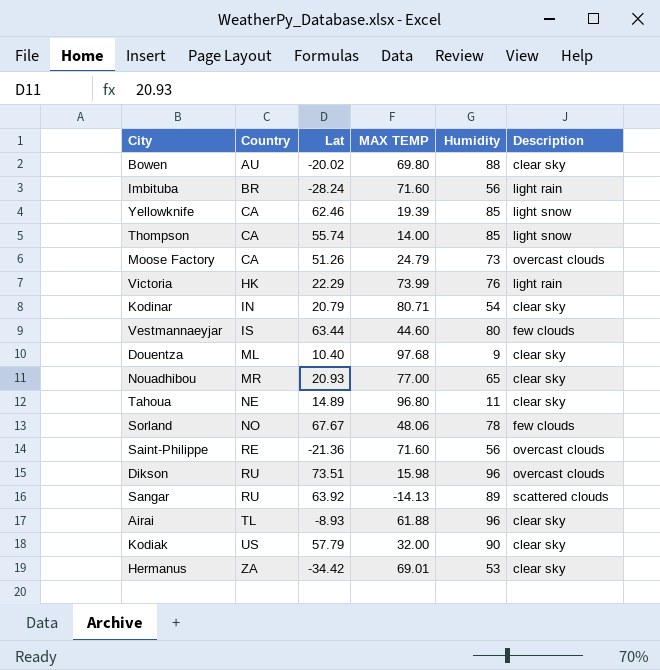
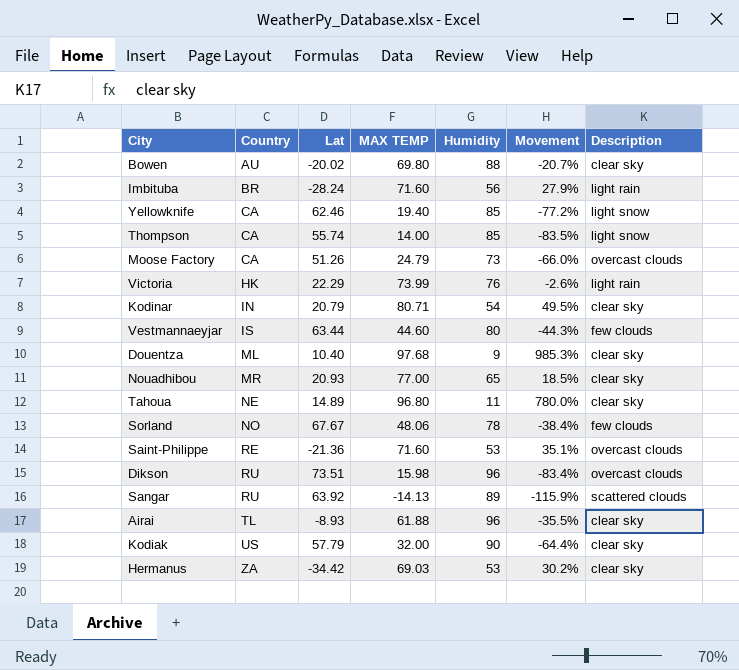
column Movement | formula: none -> ([MAX TEMP] - [Humidity]) / [Humidity]
Yellowknife | MAX TEMP: 19.39 -> 19.40
Saint-Philippe | Humidity: 56 -> 53
Hermanus | MAX TEMP: 69.01 -> 69.03

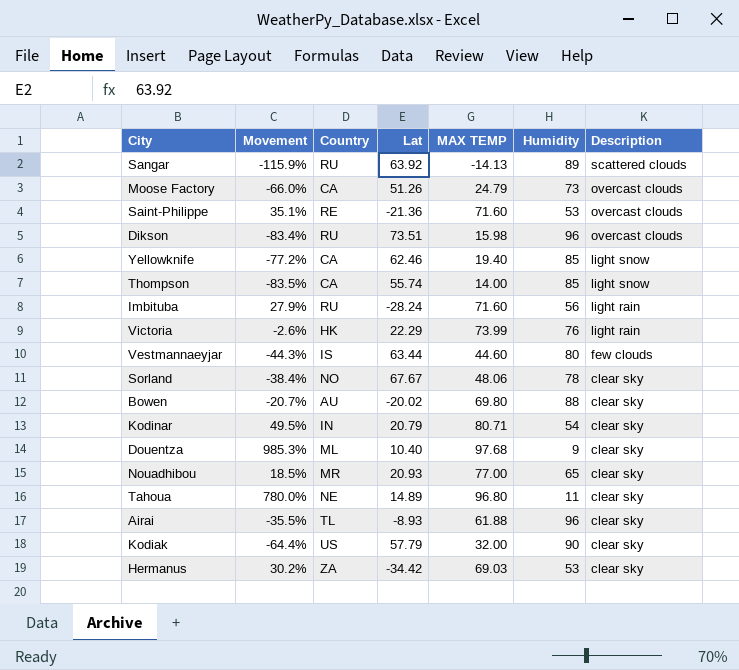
row order: Country ascending -> Description descending
column Movement | position: 6 -> 2
Imbituba | Country: BR -> RU
Sorland | Description: few clouds -> clear sky

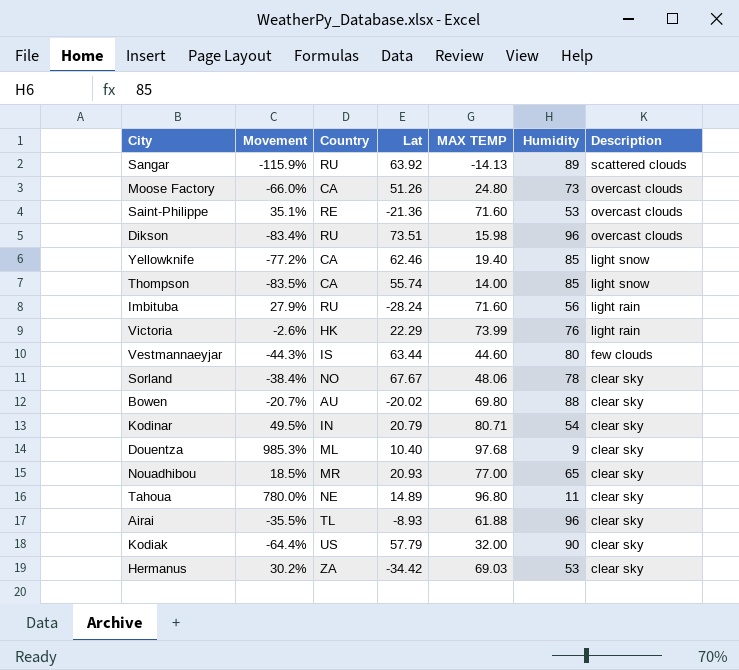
Moose Factory | MAX TEMP: 24.79 -> 24.80

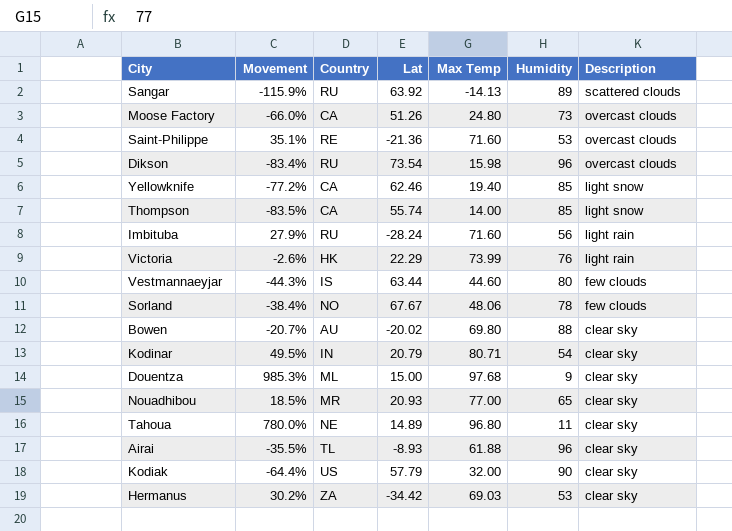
column name: MAX TEMP -> Max Temp
Dikson | Lat: 73.51 -> 73.54
Sorland | Description: clear sky -> few clouds
Douentza | Lat: 10.40 -> 15.00

